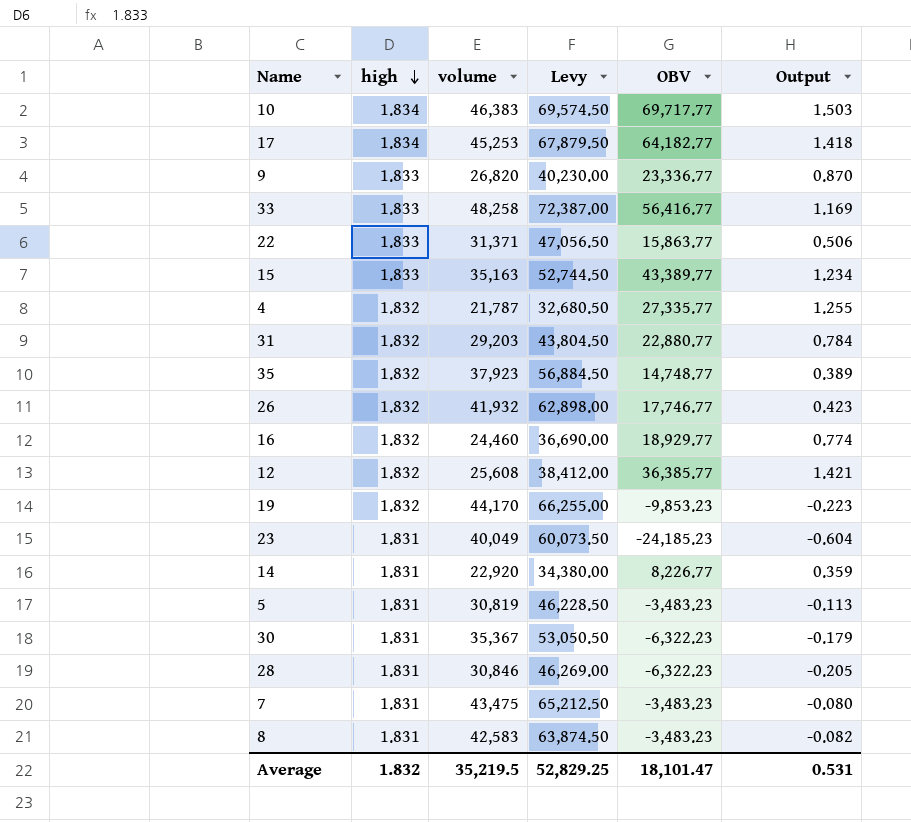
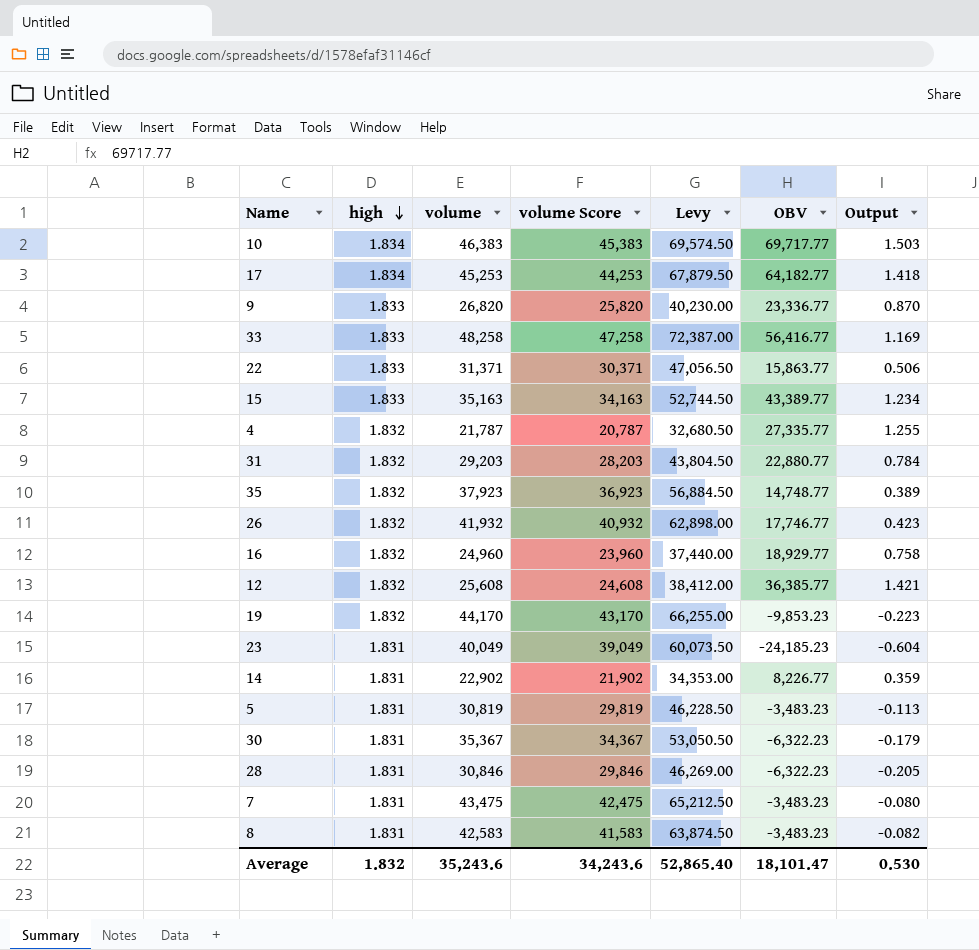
column volume Score | formula: none -> [volume] - 1000
16 | volume: 24,460 -> 24,960
16 | Levy: 36,690.00 -> 37,440.00
16 | Output: 0.774 -> 0.758
14 | volume: 22,920 -> 22,902
14 | Levy: 34,380.00 -> 34,353.00
Average | volume: 35,219.5 -> 35,243.6
Average | Levy: 52,829.25 -> 52,865.40
Average | Output: 0.531 -> 0.530

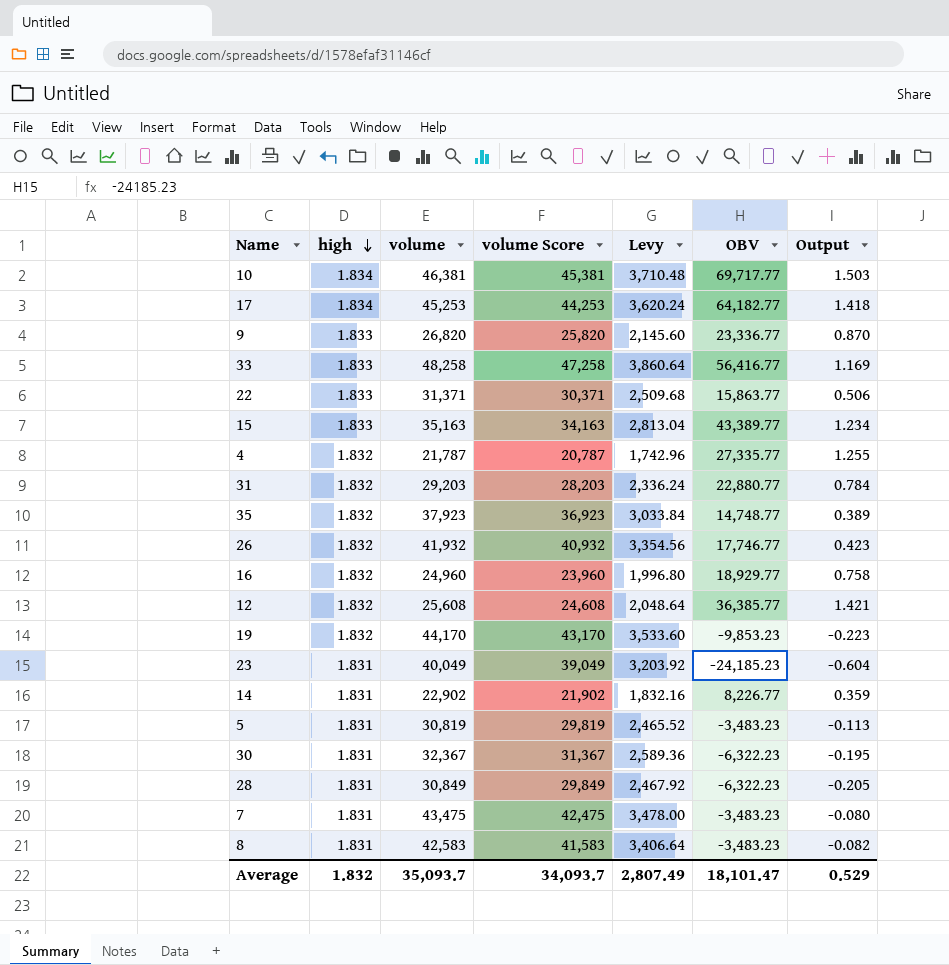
column Levy | formula: [volume] * 1.5 -> [volume] * 0.08
10 | volume: 46,383 -> 46,381
10 | volume Score: 45,383 -> 45,381
30 | volume: 35,367 -> 32,367
30 | volume Score: 34,367 -> 31,367
30 | Output: -0.179 -> -0.195
28 | volume: 30,846 -> 30,849
28 | volume Score: 29,846 -> 29,849
Average | volume: 35,243.6 -> 35,093.7
Average | volume Score: 34,243.6 -> 34,093.7
Average | Levy: 52,865.40 -> 2,807.49
Average | Output: 0.530 -> 0.529

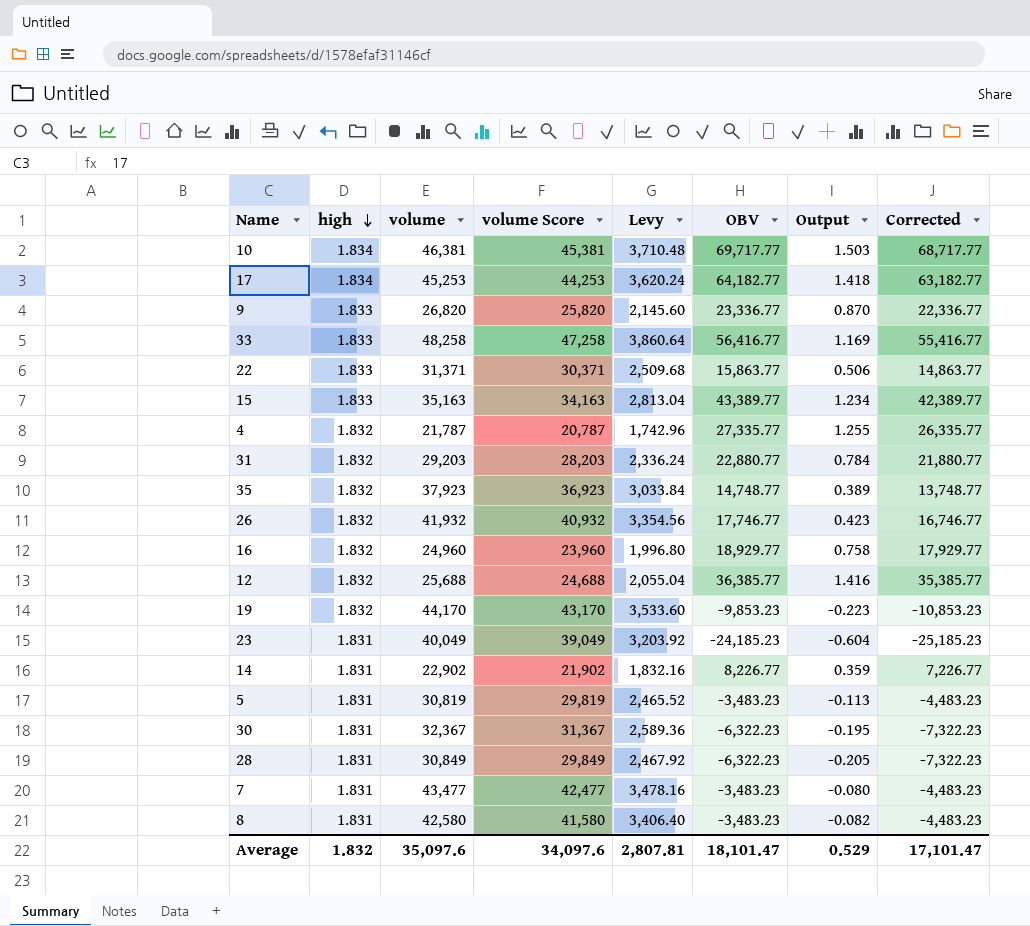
column Corrected | formula: none -> [OBV] - 1000
12 | volume: 25,608 -> 25,688
12 | volume Score: 24,608 -> 24,688
12 | Levy: 2,048.64 -> 2,055.04
12 | Output: 1.421 -> 1.416
7 | volume: 43,475 -> 43,477
7 | volume Score: 42,475 -> 42,477
7 | Levy: 3,478.00 -> 3,478.16
8 | volume: 42,583 -> 42,580
8 | volume Score: 41,583 -> 41,580
8 | Levy: 3,406.64 -> 3,406.40
Average | volume: 35,093.7 -> 35,097.6
Average | volume Score: 34,093.7 -> 34,097.6
Average | Levy: 2,807.49 -> 2,807.81

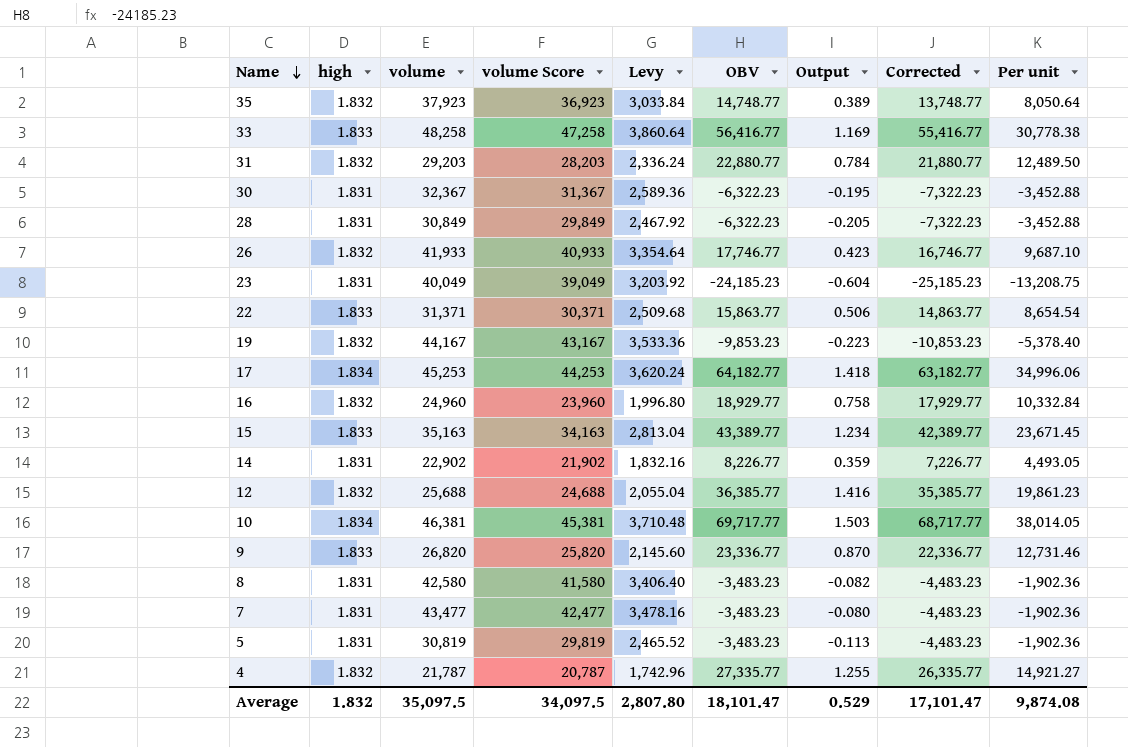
row order: high descending -> Name descending
column Per unit | formula: none -> [OBV] / [high]
26 | volume: 41,932 -> 41,933
26 | volume Score: 40,932 -> 40,933
26 | Levy: 3,354.56 -> 3,354.64
19 | volume: 44,170 -> 44,167
19 | volume Score: 43,170 -> 43,167
19 | Levy: 3,533.60 -> 3,533.36
Average | volume: 35,097.6 -> 35,097.5
Average | volume Score: 34,097.6 -> 34,097.5
Average | Levy: 2,807.81 -> 2,807.80

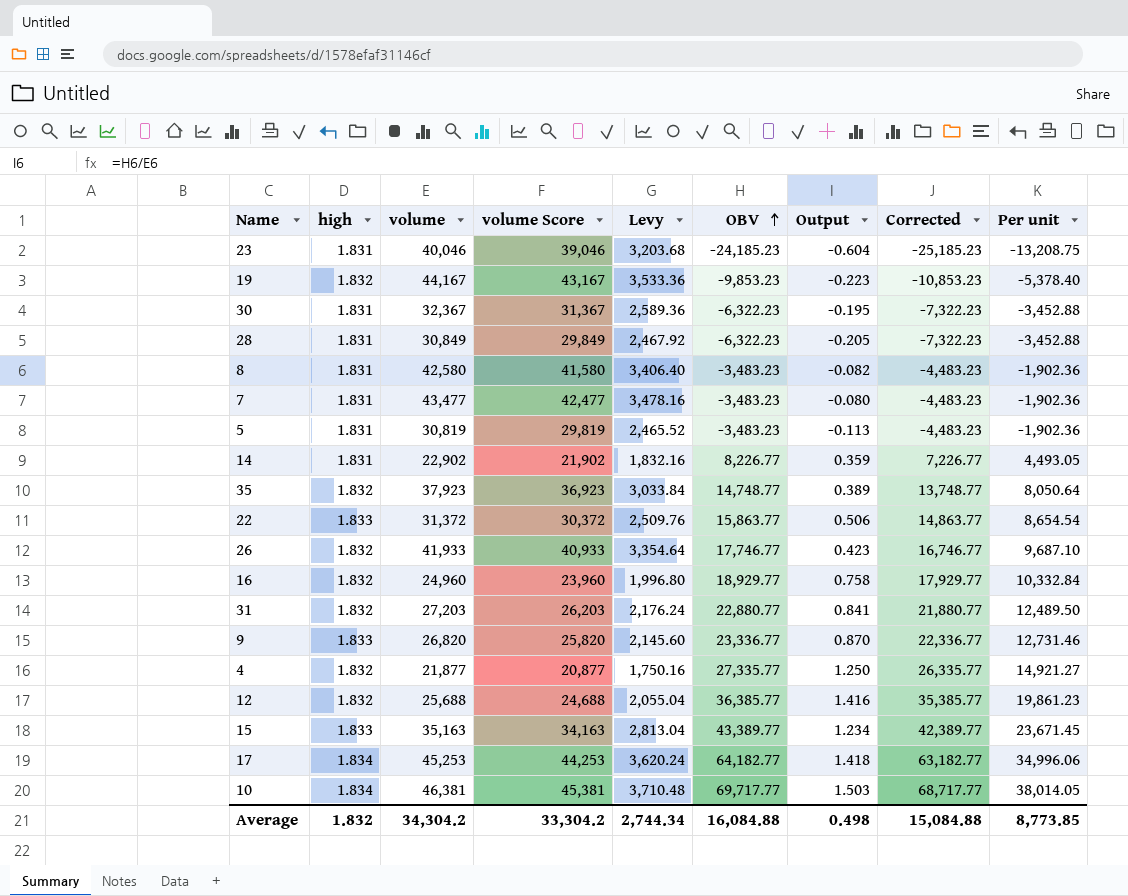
row order: Name descending -> OBV ascending
row 33: 1.833 | 48,258 | 47,258 | 3,860.64 | 56,416.77 | 1.169 | 55,416.77 | 30,778.38 -> none
23 | volume: 40,049 -> 40,046
23 | volume Score: 39,049 -> 39,046
23 | Levy: 3,203.92 -> 3,203.68
22 | volume: 31,371 -> 31,372
22 | volume Score: 30,371 -> 30,372
22 | Levy: 2,509.68 -> 2,509.76
31 | volume: 29,203 -> 27,203
31 | volume Score: 28,203 -> 26,203
31 | Levy: 2,336.24 -> 2,176.24
31 | Output: 0.784 -> 0.841
4 | volume: 21,787 -> 21,877
4 | volume Score: 20,787 -> 20,877
4 | Levy: 1,742.96 -> 1,750.16
4 | Output: 1.255 -> 1.250
Average | volume: 35,097.5 -> 34,304.2
Average | volume Score: 34,097.5 -> 33,304.2
Average | Levy: 2,807.80 -> 2,744.34
Average | OBV: 18,101.47 -> 16,084.88
Average | Output: 0.529 -> 0.498
Average | Corrected: 17,101.47 -> 15,084.88
Average | Per unit: 9,874.08 -> 8,773.85

